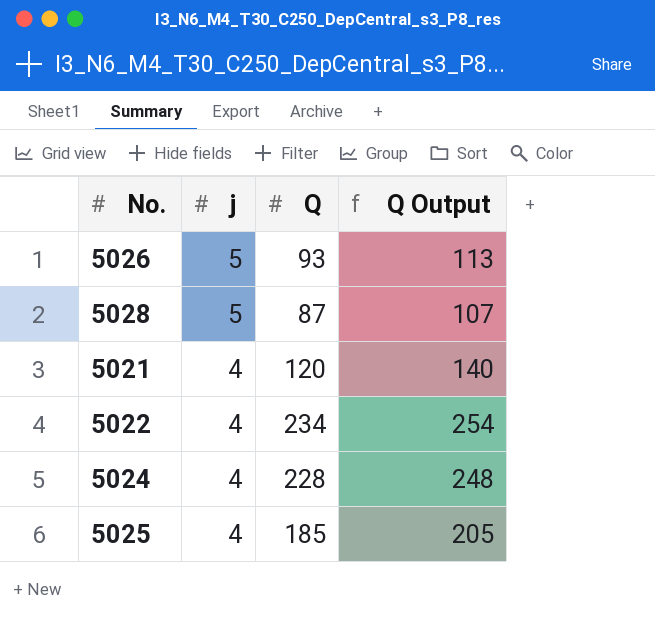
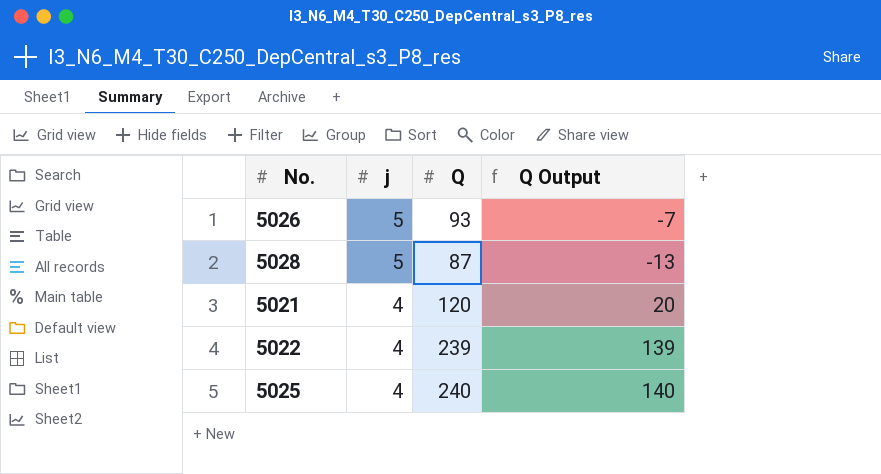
column Q Output | formula: [Q] + 20 -> [Q] - 100
row 5024: 4 | 228 | 248 -> none
5022 | Q: 234 -> 239
5025 | Q: 185 -> 240

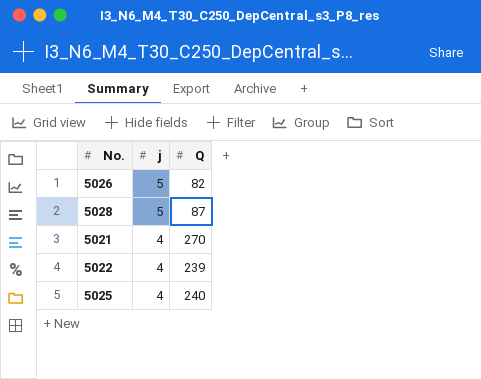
column Q Output | formula: [Q] - 100 -> none
5026 | Q: 93 -> 82
5021 | Q: 120 -> 270

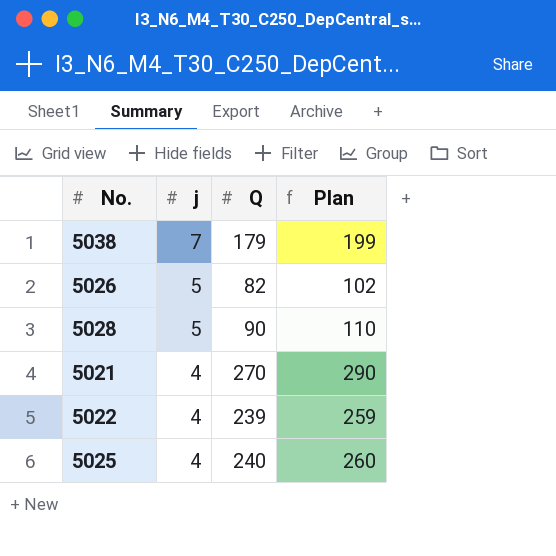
column Plan | formula: none -> [Q] + 20
row 5038: none -> 7 | 179 | 199
5028 | Q: 87 -> 90

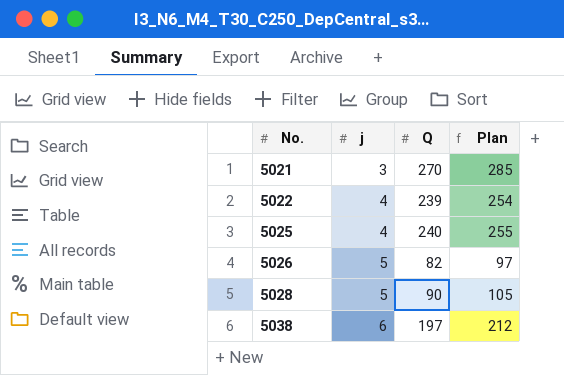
row order: j descending -> No. ascending
column Plan | formula: [Q] + 20 -> [Q] + 15
5021 | j: 4 -> 3
5038 | j: 7 -> 6
5038 | Q: 179 -> 197

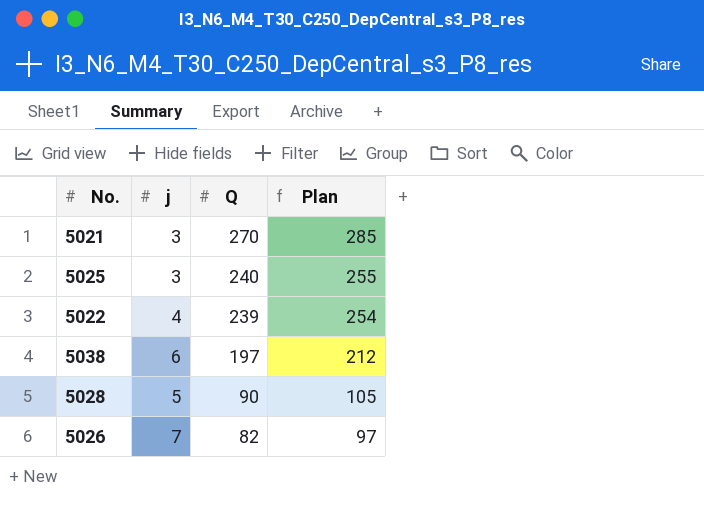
row order: No. ascending -> Q descending
5025 | j: 4 -> 3
5026 | j: 5 -> 7

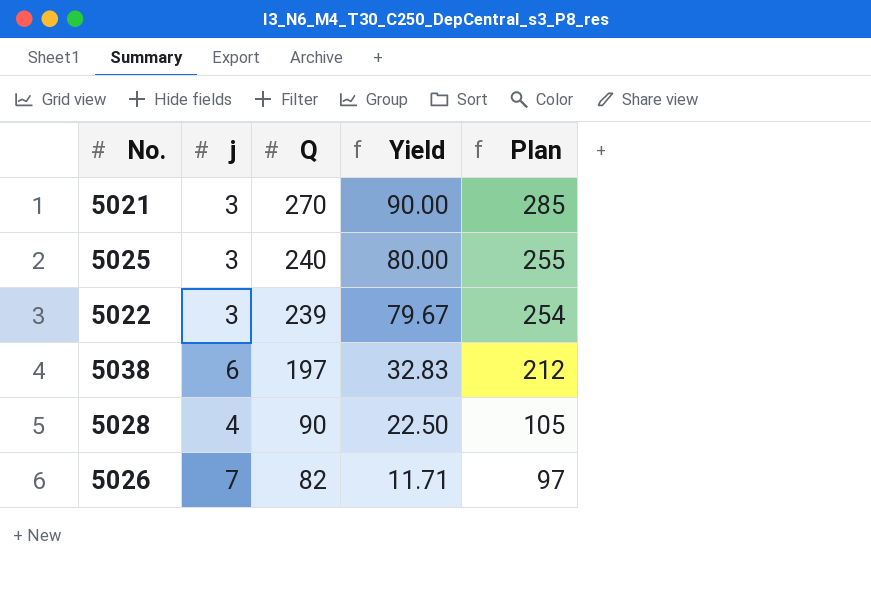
column Yield | formula: none -> [Q] / [j]
5022 | j: 4 -> 3
5028 | j: 5 -> 4

